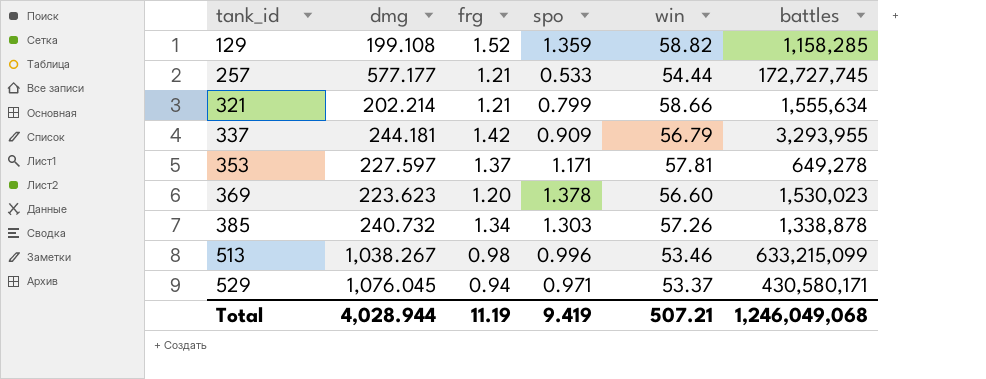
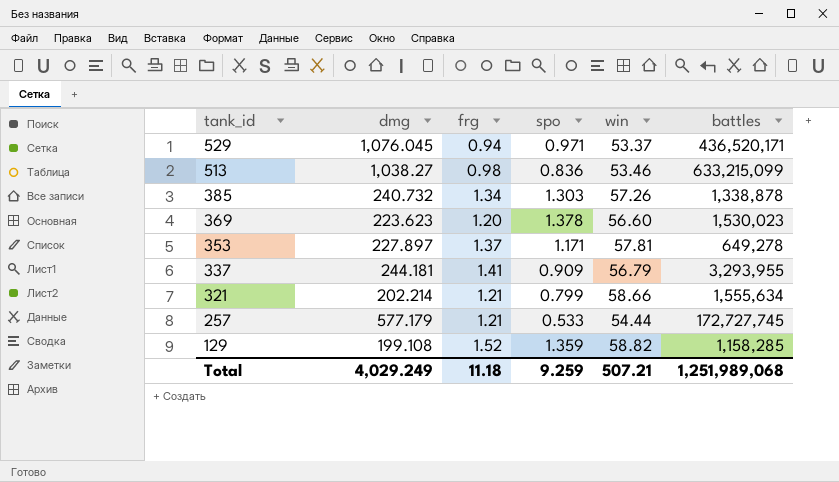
row order: tank_id ascending -> tank_id descending
529 | battles: 430,580,171 -> 436,520,171
513 | dmg: 1,038.267 -> 1,038.27
513 | spo: 0.996 -> 0.836
353 | dmg: 227.597 -> 227.897
337 | frg: 1.42 -> 1.41
257 | dmg: 577.177 -> 577.179
Total | dmg: 4,028.944 -> 4,029.249
Total | frg: 11.19 -> 11.18
Total | spo: 9.419 -> 9.259
Total | battles: 1,246,049,068 -> 1,251,989,068

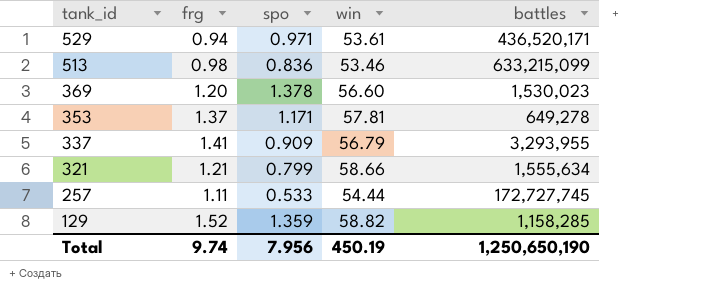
column dmg | position: 2 -> none
row 385: 240.732 | 1.34 | 1.303 | 57.26 | 1,338,878 -> none
529 | win: 53.37 -> 53.61
257 | frg: 1.21 -> 1.11
Total | frg: 11.18 -> 9.74
Total | spo: 9.259 -> 7.956
Total | win: 507.21 -> 450.19
Total | battles: 1,251,989,068 -> 1,250,650,190

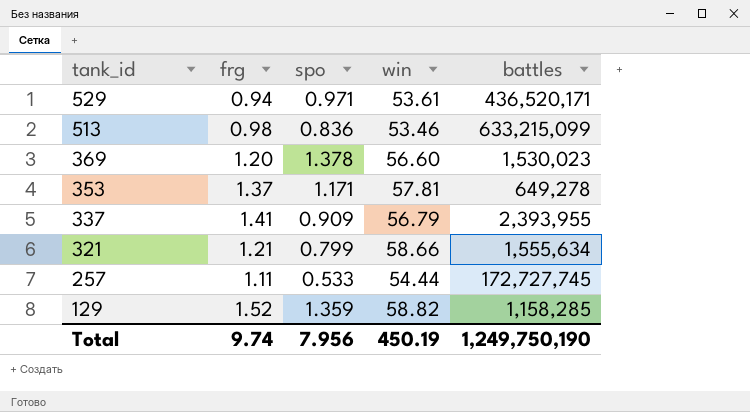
337 | battles: 3,293,955 -> 2,393,955
Total | battles: 1,250,650,190 -> 1,249,750,190

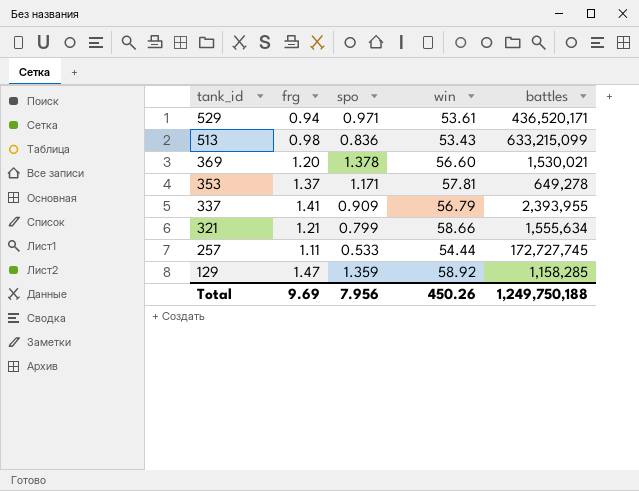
513 | win: 53.46 -> 53.43
369 | battles: 1,530,023 -> 1,530,021
129 | frg: 1.52 -> 1.47
129 | win: 58.82 -> 58.92
Total | frg: 9.74 -> 9.69
Total | win: 450.19 -> 450.26
Total | battles: 1,249,750,190 -> 1,249,750,188

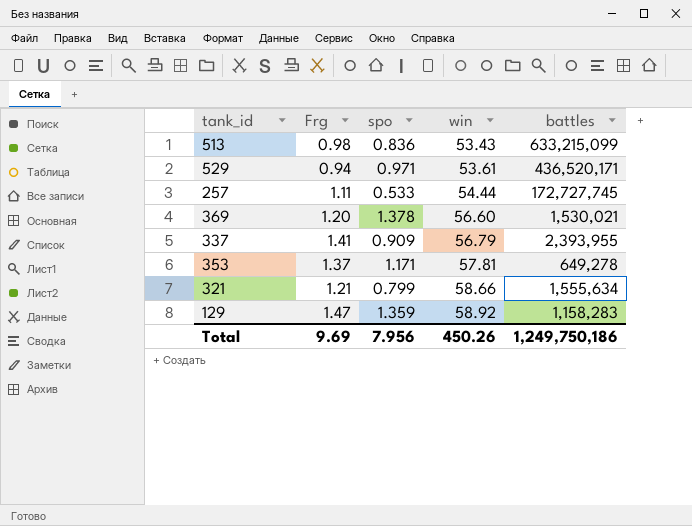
row order: tank_id descending -> win ascending
column name: frg -> Frg
129 | battles: 1,158,285 -> 1,158,283
Total | battles: 1,249,750,188 -> 1,249,750,186

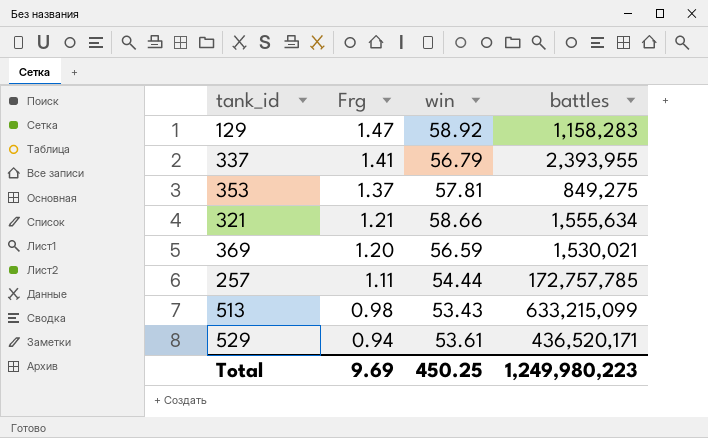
row order: win ascending -> Frg descending
column spo | position: 3 -> none
353 | battles: 649,278 -> 849,275
369 | win: 56.60 -> 56.59
257 | battles: 172,727,745 -> 172,757,785
Total | win: 450.26 -> 450.25
Total | battles: 1,249,750,186 -> 1,249,980,223

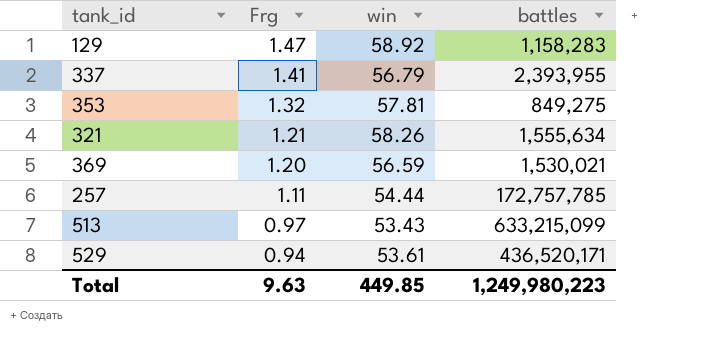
353 | Frg: 1.37 -> 1.32
321 | win: 58.66 -> 58.26
513 | Frg: 0.98 -> 0.97
Total | Frg: 9.69 -> 9.63
Total | win: 450.25 -> 449.85

